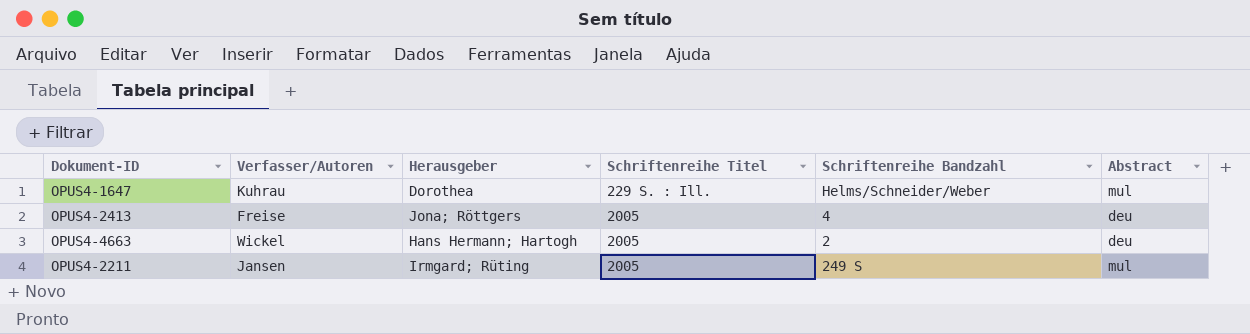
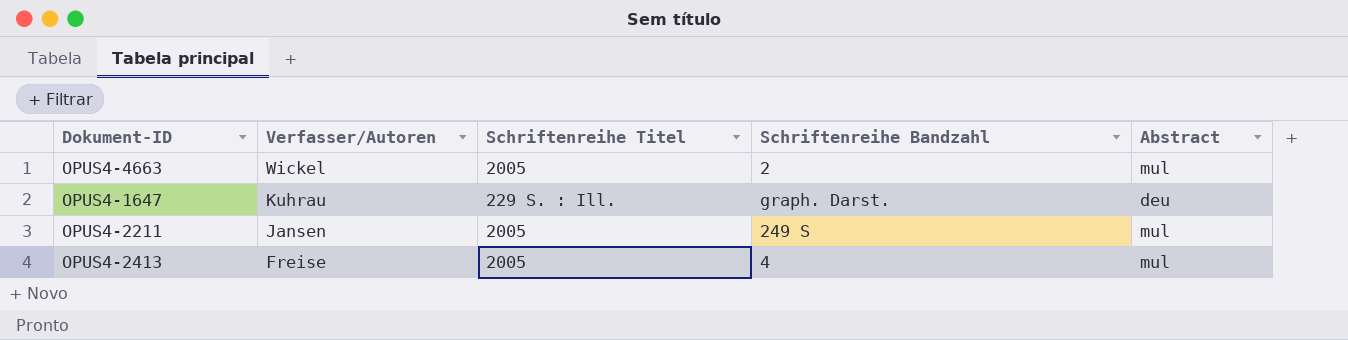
row order: Schriftenreihe Titel ascending -> Verfasser/Autoren descending
column Herausgeber | position: 3 -> none
OPUS4-4663 | Abstract: deu -> mul
OPUS4-1647 | Schriftenreihe Bandzahl: Helms/Schneider/Weber -> graph. Darst.
OPUS4-1647 | Abstract: mul -> deu
OPUS4-2413 | Abstract: deu -> mul

